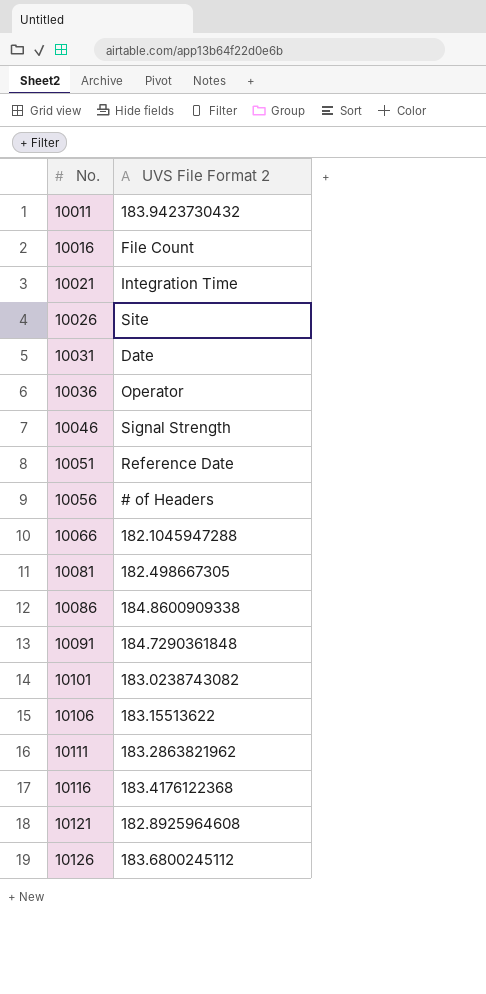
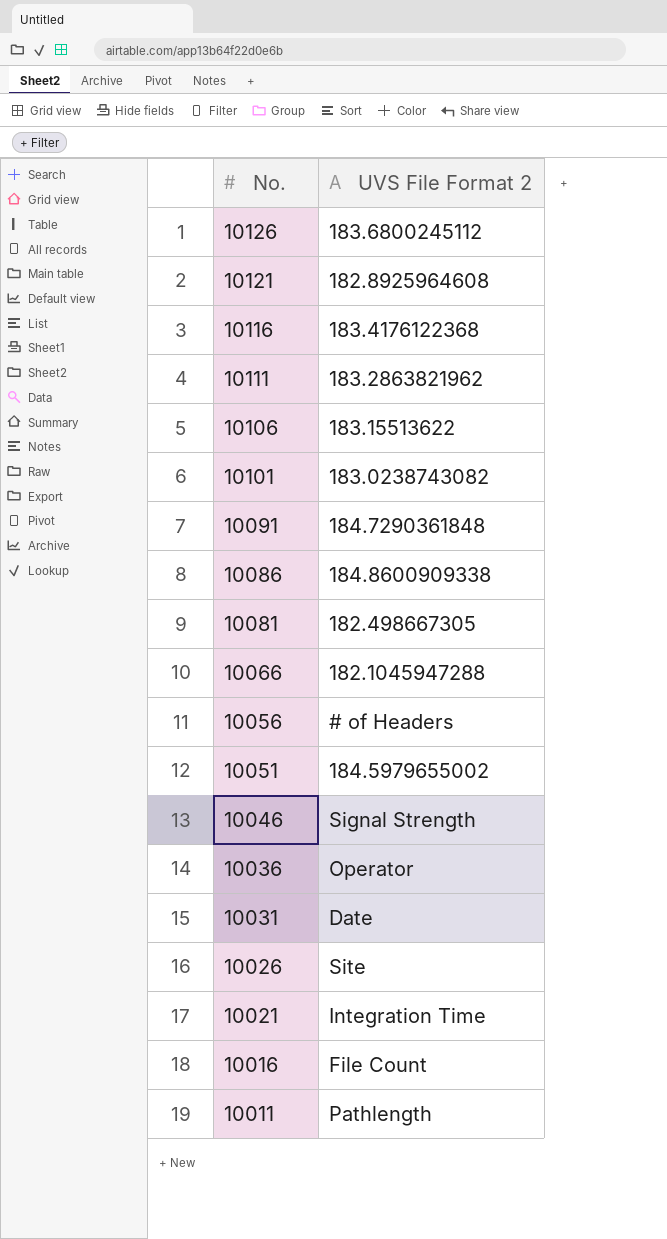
row order: No. ascending -> No. descending
10051 | UVS File Format 2: Reference Date -> 184.5979655002
10011 | UVS File Format 2: 183.9423730432 -> Pathlength

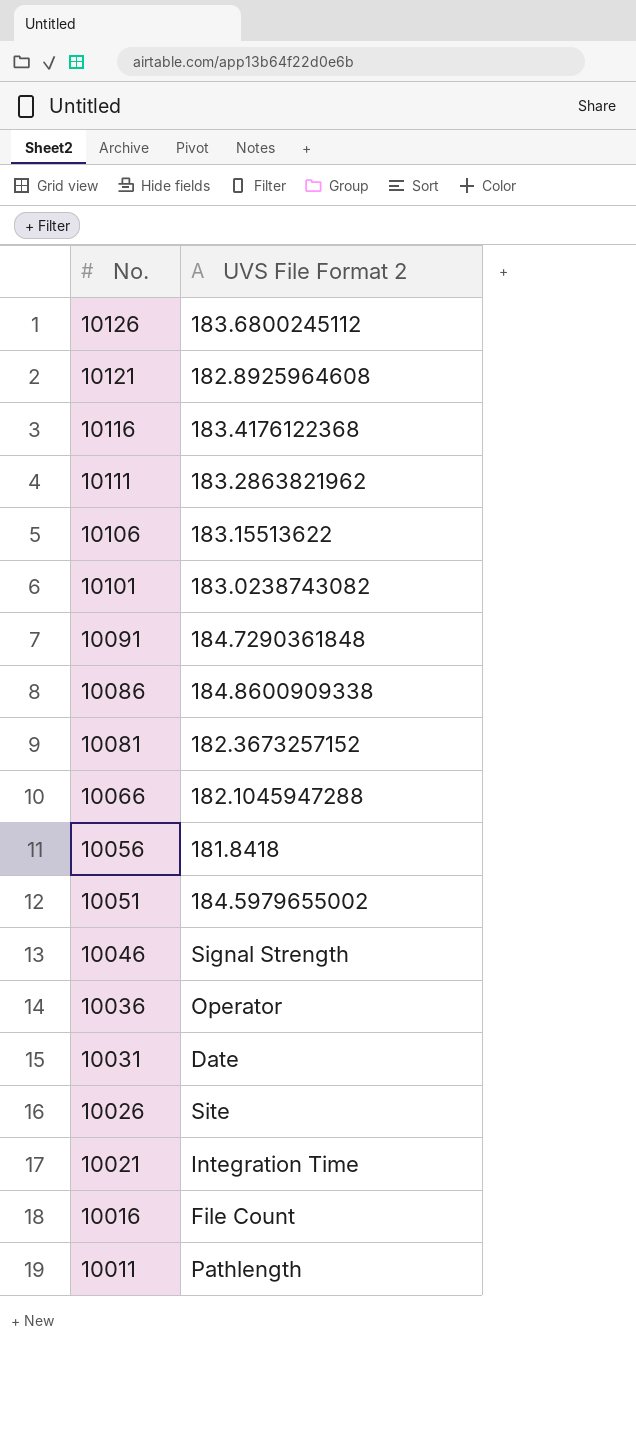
10081 | UVS File Format 2: 182.498667305 -> 182.3673257152
10056 | UVS File Format 2: # of Headers -> 181.8418

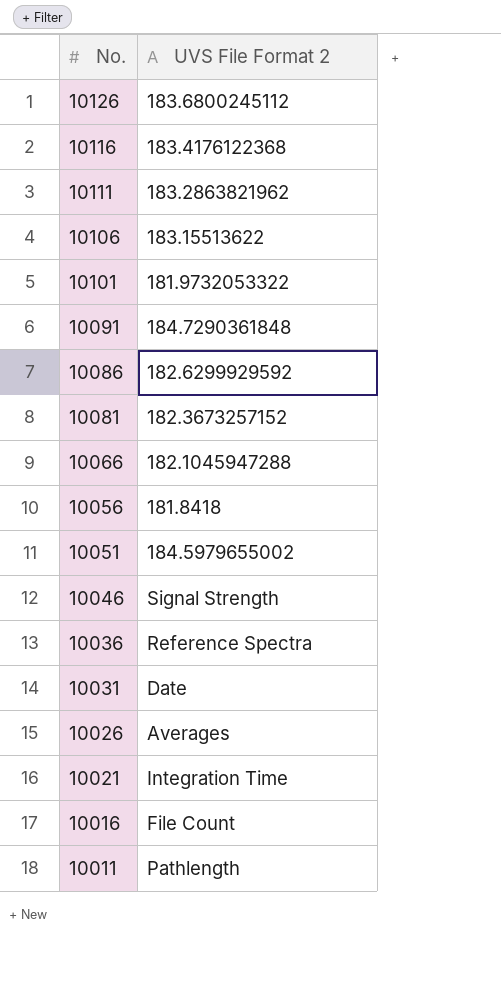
row 10121: 182.8925964608 -> none
10101 | UVS File Format 2: 183.0238743082 -> 181.9732053322
10086 | UVS File Format 2: 184.8600909338 -> 182.6299929592
10036 | UVS File Format 2: Operator -> Reference Spectra
10026 | UVS File Format 2: Site -> Averages

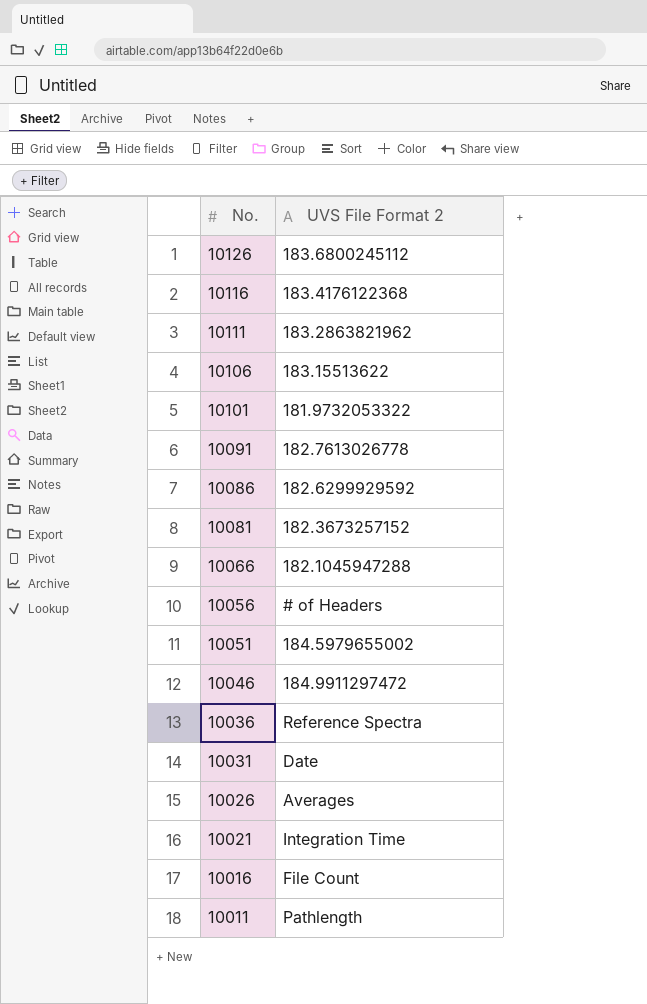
10091 | UVS File Format 2: 184.7290361848 -> 182.7613026778
10056 | UVS File Format 2: 181.8418 -> # of Headers
10046 | UVS File Format 2: Signal Strength -> 184.9911297472

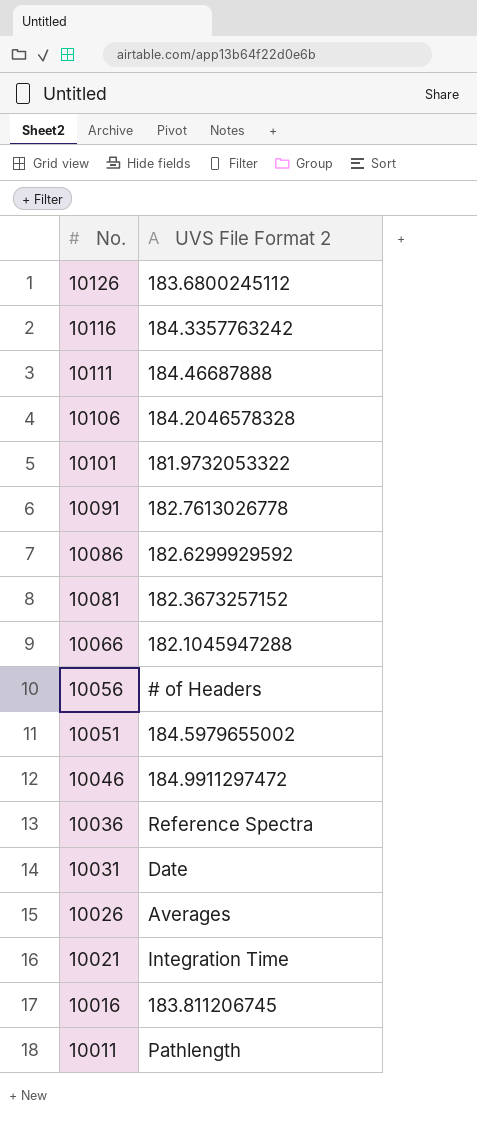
10116 | UVS File Format 2: 183.4176122368 -> 184.3357763242
10111 | UVS File Format 2: 183.2863821962 -> 184.46687888
10106 | UVS File Format 2: 183.15513622 -> 184.2046578328
10016 | UVS File Format 2: File Count -> 183.811206745

